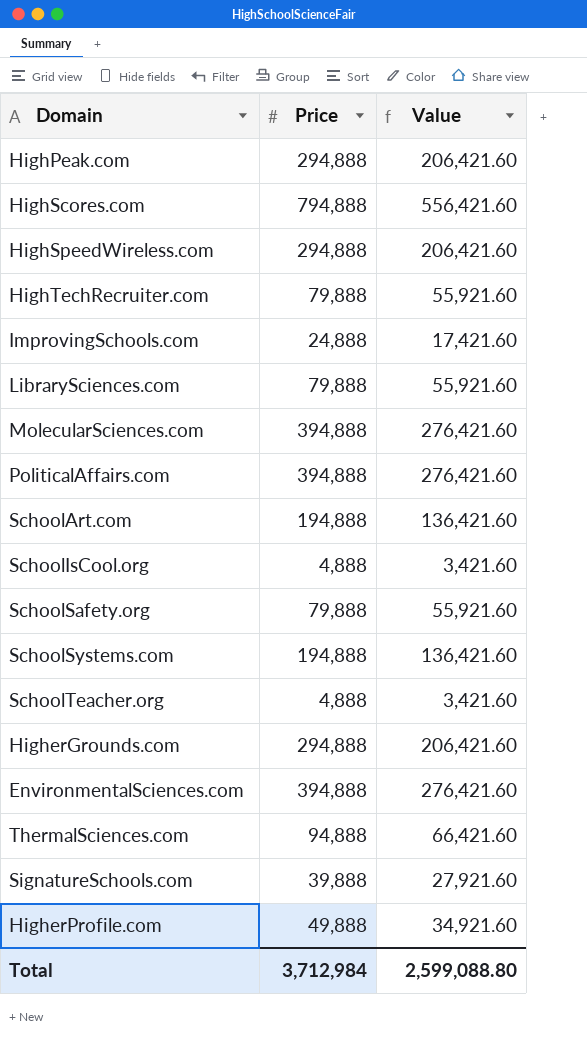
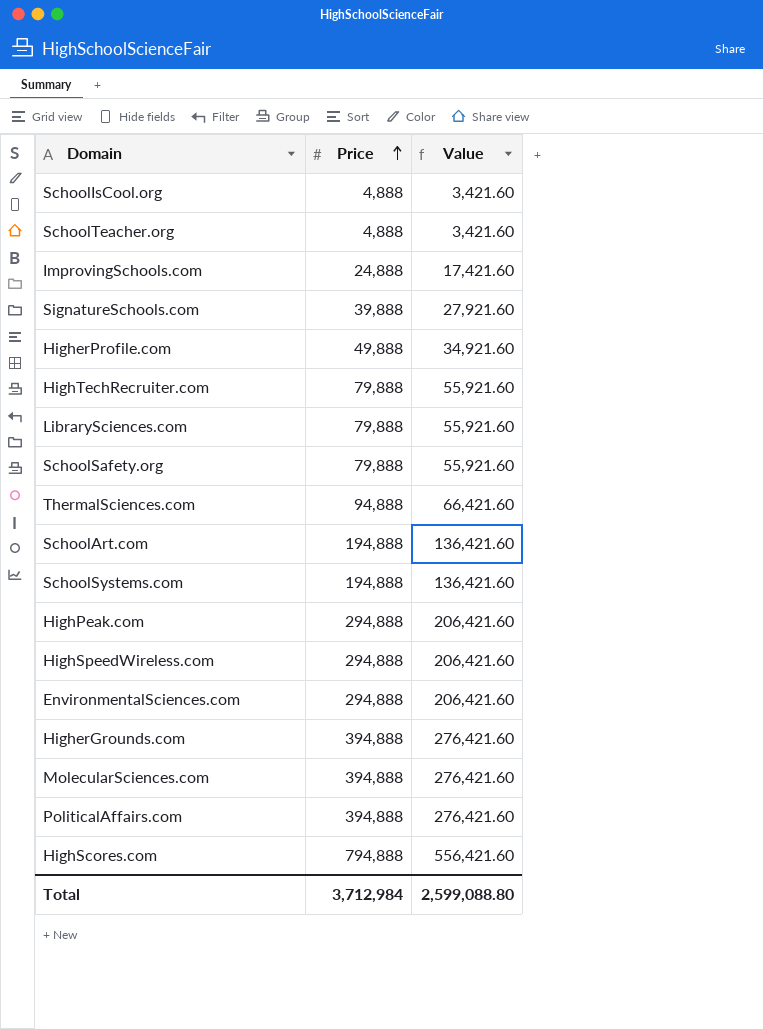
row order: none -> Price ascending
EnvironmentalSciences.com | Price: 394,888 -> 294,888
EnvironmentalSciences.com | Value: 276,421.60 -> 206,421.60
HigherGrounds.com | Price: 294,888 -> 394,888
HigherGrounds.com | Value: 206,421.60 -> 276,421.60

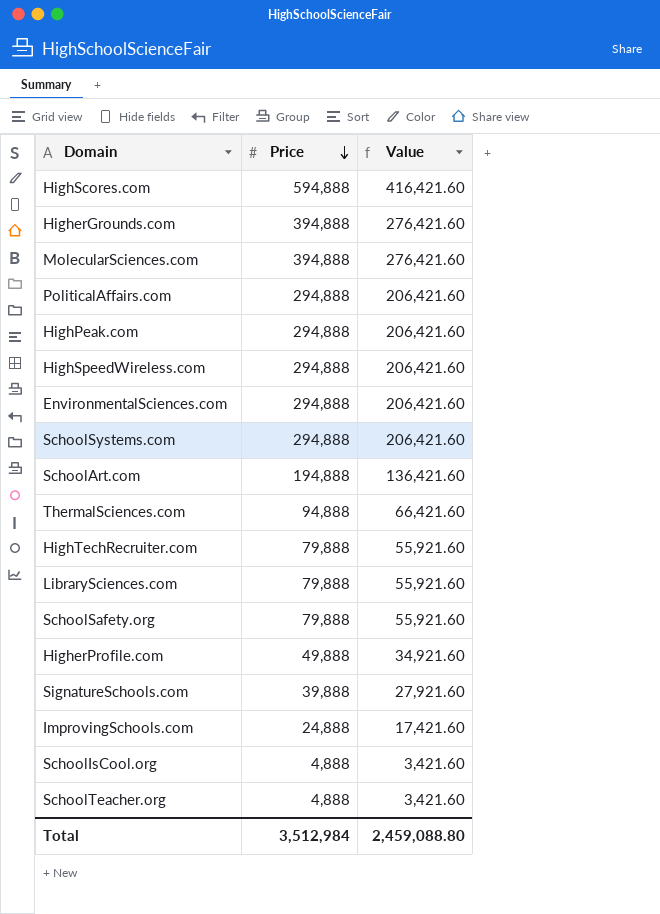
row order: Price ascending -> Price descending
HighScores.com | Price: 794,888 -> 594,888
HighScores.com | Value: 556,421.60 -> 416,421.60
PoliticalAffairs.com | Price: 394,888 -> 294,888
PoliticalAffairs.com | Value: 276,421.60 -> 206,421.60
SchoolSystems.com | Price: 194,888 -> 294,888
SchoolSystems.com | Value: 136,421.60 -> 206,421.60
Total | Price: 3,712,984 -> 3,512,984
Total | Value: 2,599,088.80 -> 2,459,088.80

